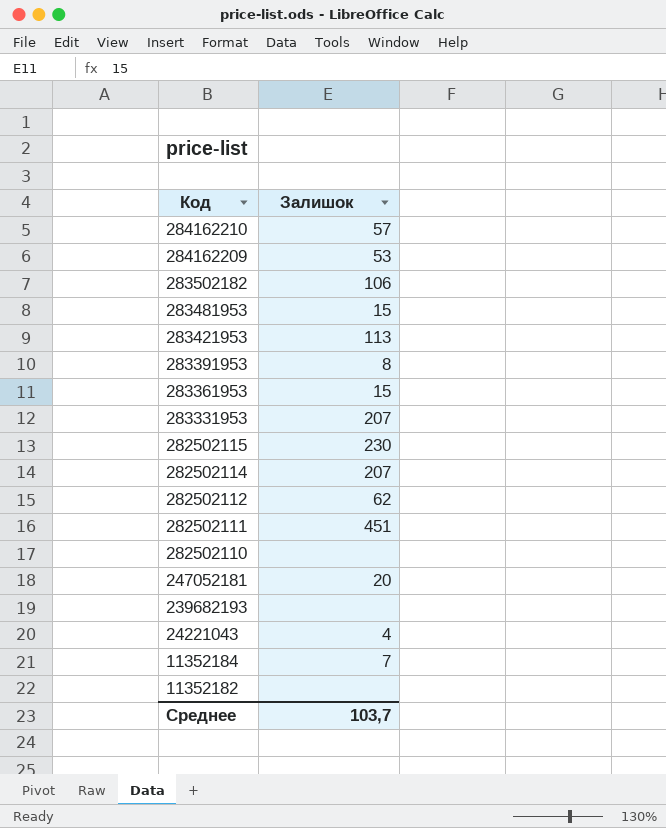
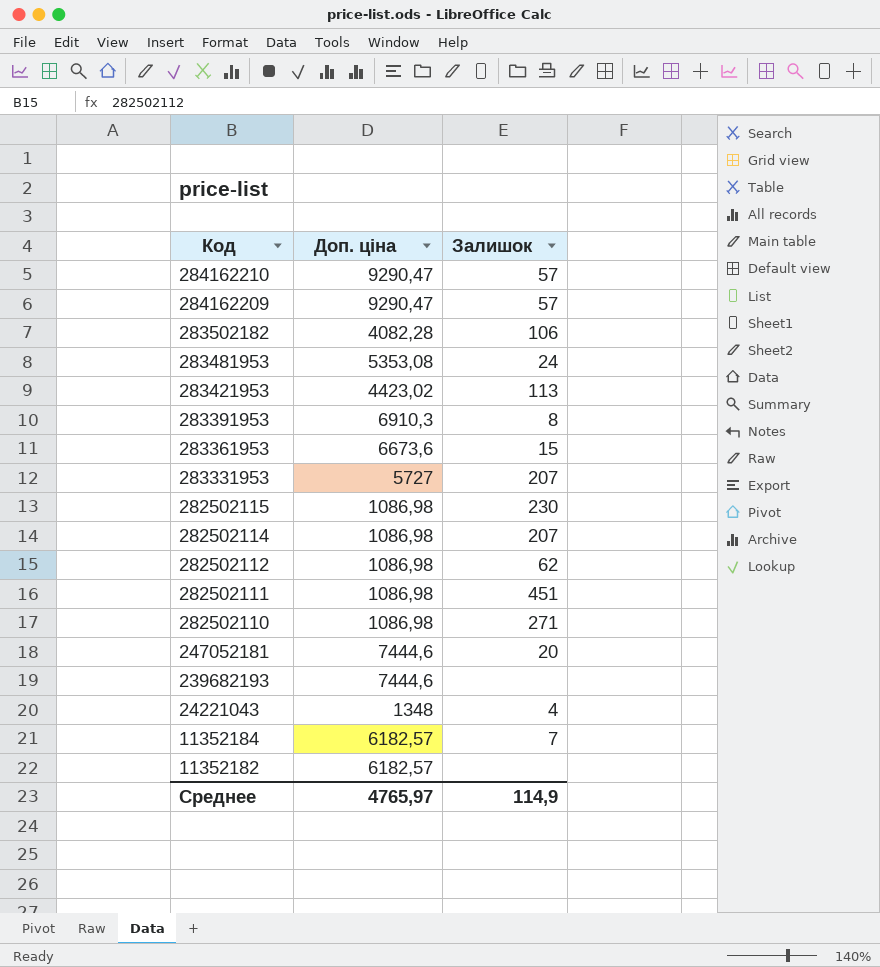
column Доп. ціна | position: none -> 2
284162209 | Залишок: 53 -> 57
283481953 | Залишок: 15 -> 24
282502110 | Залишок: none -> 271
Среднее | Залишок: 103,7 -> 114,9

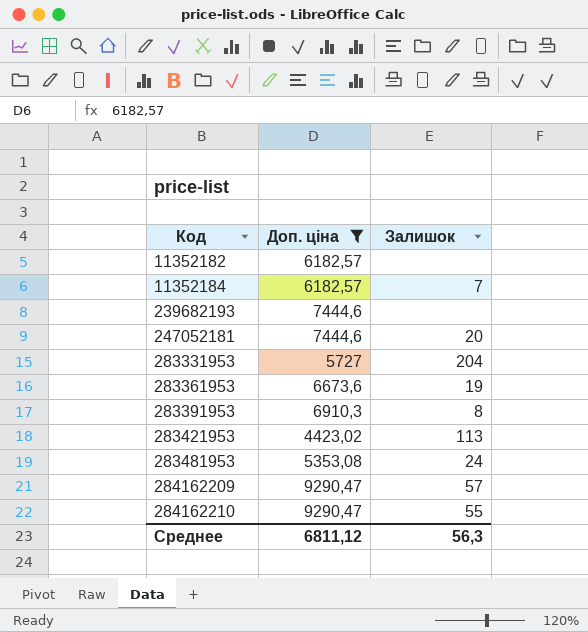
filter: none -> Доп. ціна >= 4423,02
row order: Код descending -> Код ascending
283331953 | Залишок: 207 -> 204
283361953 | Залишок: 15 -> 19
284162210 | Залишок: 57 -> 55
Среднее | Доп. ціна: 4765,97 -> 6811,12
Среднее | Залишок: 114,9 -> 56,3

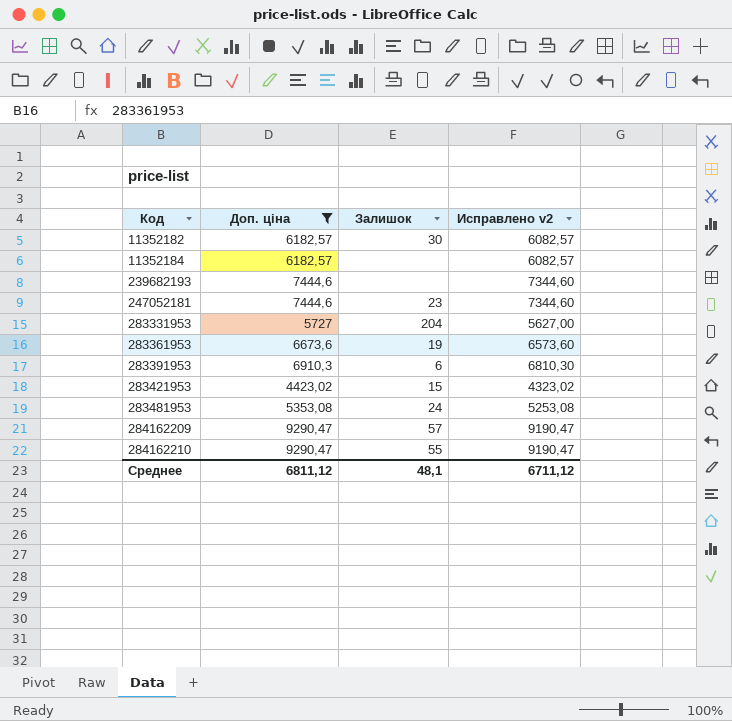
column Исправлено v2 | formula: none -> [Доп. ціна] - 100
11352182 | Залишок: none -> 30
11352184 | Залишок: 7 -> none
247052181 | Залишок: 20 -> 23
283391953 | Залишок: 8 -> 6
283421953 | Залишок: 113 -> 15
Среднее | Залишок: 56,3 -> 48,1

